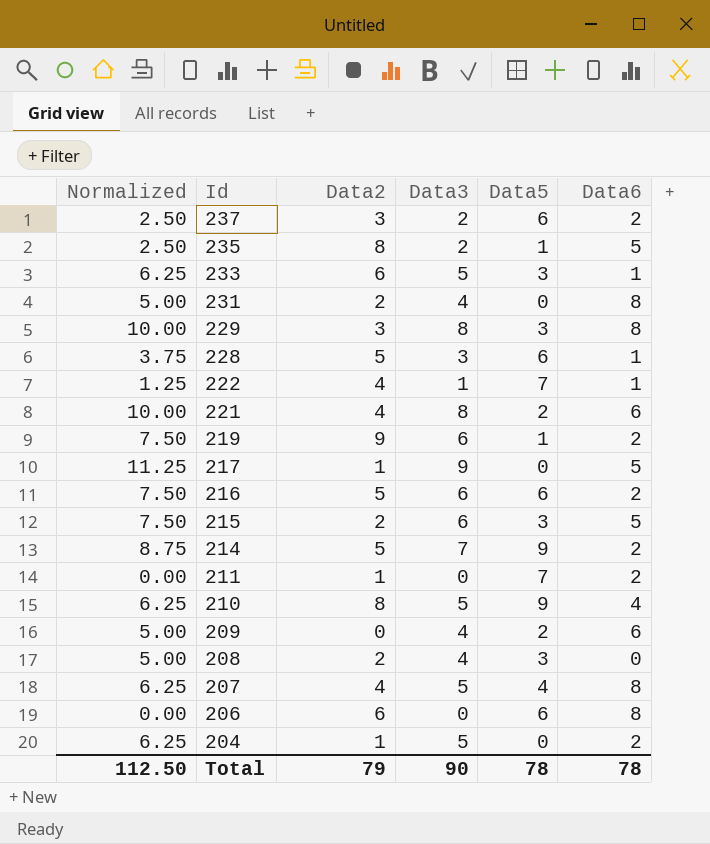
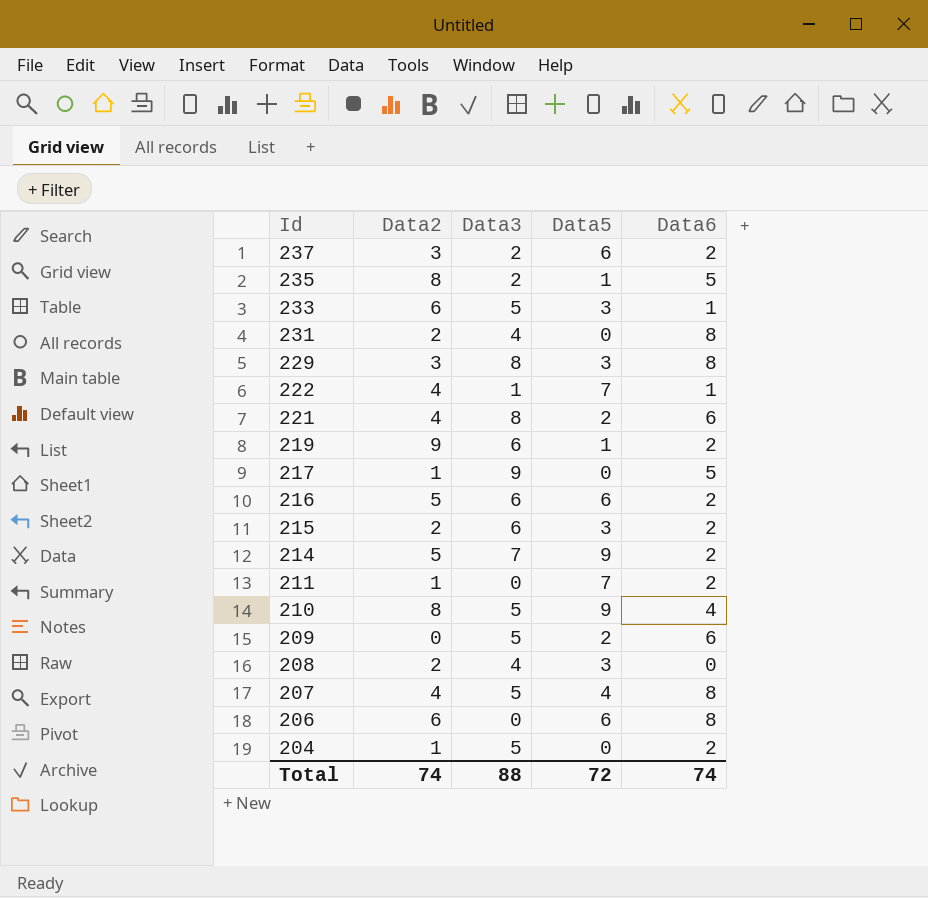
column Normalized | formula: [Data3] * 1.25 -> none
row 228: 3.75 | 5 | 3 | 6 | 1 -> none
215 | Data6: 5 -> 2
209 | Data3: 4 -> 5
Total | Data2: 79 -> 74
Total | Data3: 90 -> 88
Total | Data5: 78 -> 72
Total | Data6: 78 -> 74

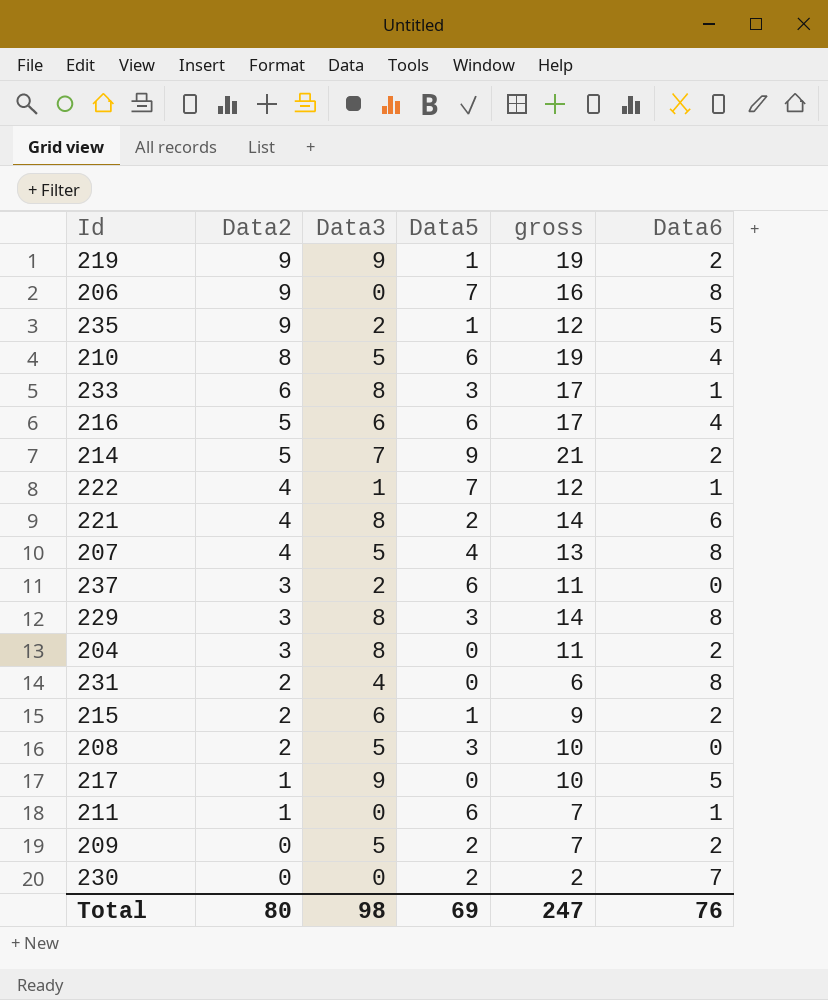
row order: Id descending -> Data2 descending
column gross | formula: none -> [Data2] + [Data3] + [Data5]
219 | Data3: 6 -> 9
206 | Data2: 6 -> 9
206 | Data5: 6 -> 7
235 | Data2: 8 -> 9
210 | Data5: 9 -> 6
233 | Data3: 5 -> 8
216 | Data6: 2 -> 4
237 | Data6: 2 -> 0
204 | Data2: 1 -> 3
204 | Data3: 5 -> 8
215 | Data5: 3 -> 1
208 | Data3: 4 -> 5
211 | Data5: 7 -> 6
211 | Data6: 2 -> 1
209 | Data6: 6 -> 2
row 230: none -> 0 | 0 | 2 | 2 | 7
Total | Data2: 74 -> 80
Total | Data3: 88 -> 98
Total | Data5: 72 -> 69
Total | Data6: 74 -> 76

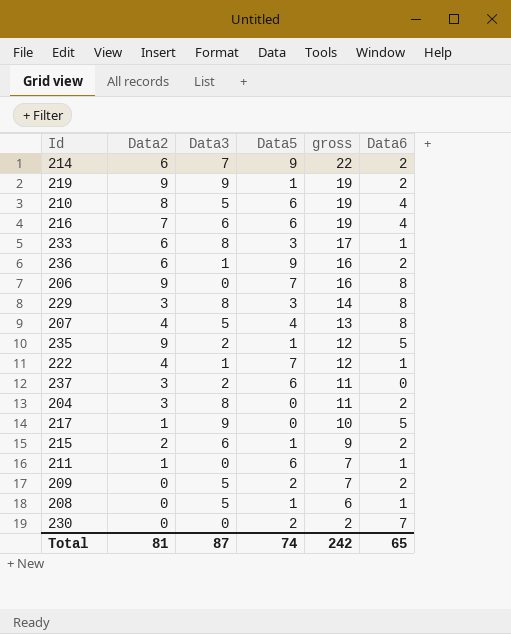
row order: Data2 descending -> gross descending
row 221: 4 | 8 | 2 | 14 | 6 -> none
row 231: 2 | 4 | 0 | 6 | 8 -> none
214 | Data2: 5 -> 6
214 | gross: 21 -> 22
216 | Data2: 5 -> 7
216 | gross: 17 -> 19
row 236: none -> 6 | 1 | 9 | 16 | 2
208 | Data2: 2 -> 0
208 | Data5: 3 -> 1
208 | gross: 10 -> 6
208 | Data6: 0 -> 1
Total | Data2: 80 -> 81
Total | Data3: 98 -> 87
Total | Data5: 69 -> 74
Total | gross: 247 -> 242
Total | Data6: 76 -> 65

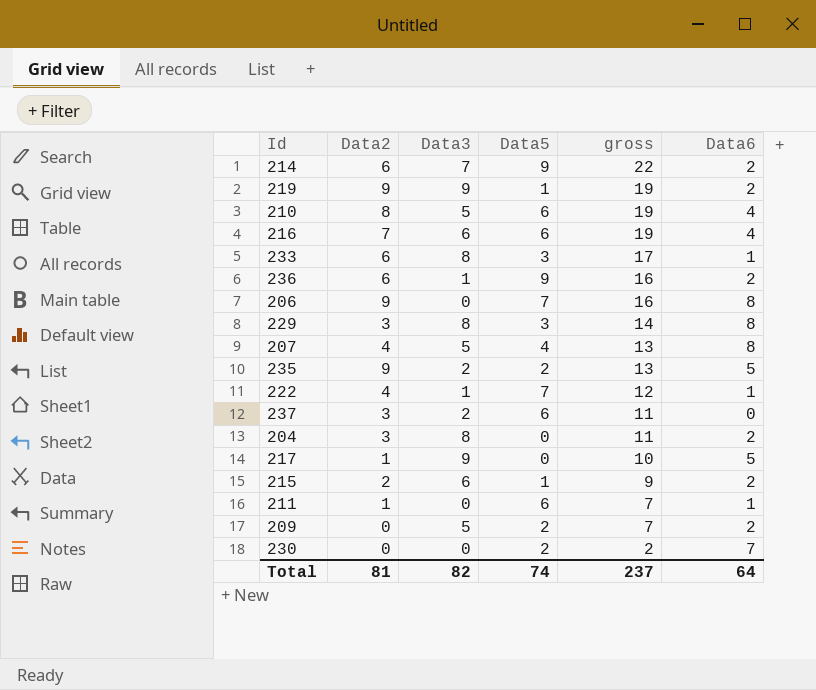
row 208: 0 | 5 | 1 | 6 | 1 -> none
235 | Data5: 1 -> 2
235 | gross: 12 -> 13
Total | Data3: 87 -> 82
Total | gross: 242 -> 237
Total | Data6: 65 -> 64

